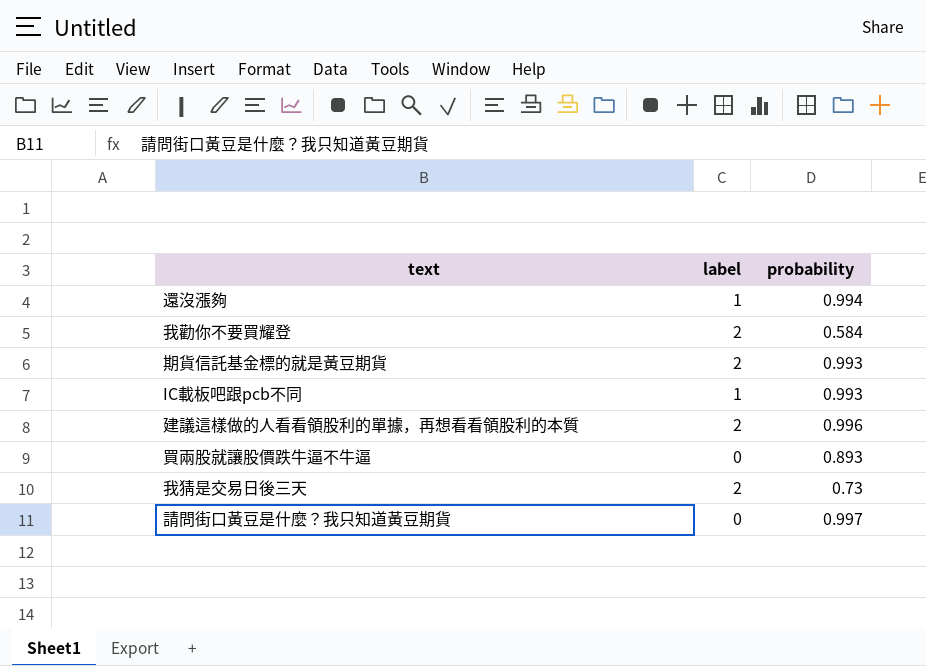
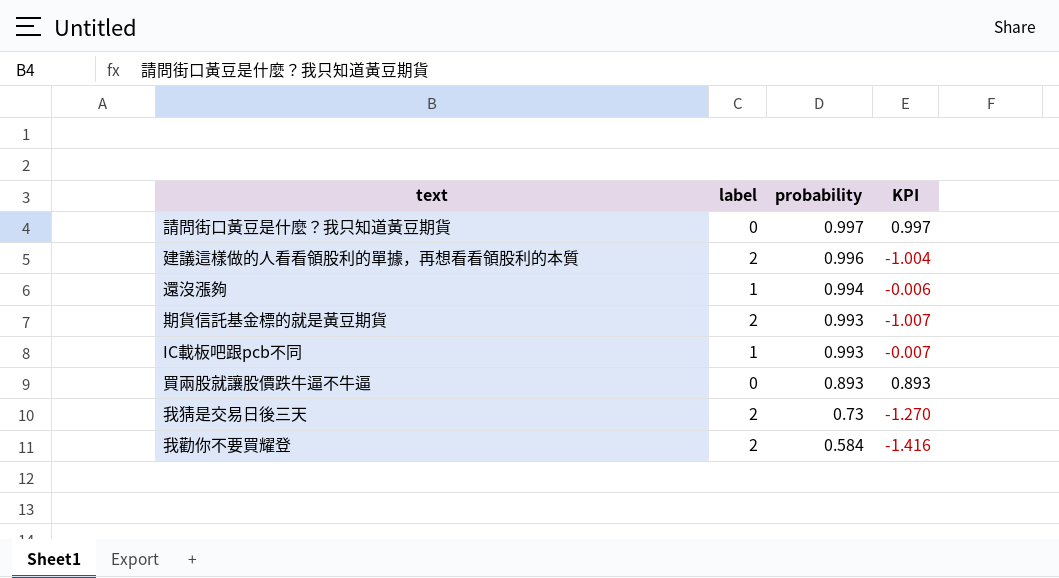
row order: none -> probability descending
column KPI | formula: none -> [probability] - [label]

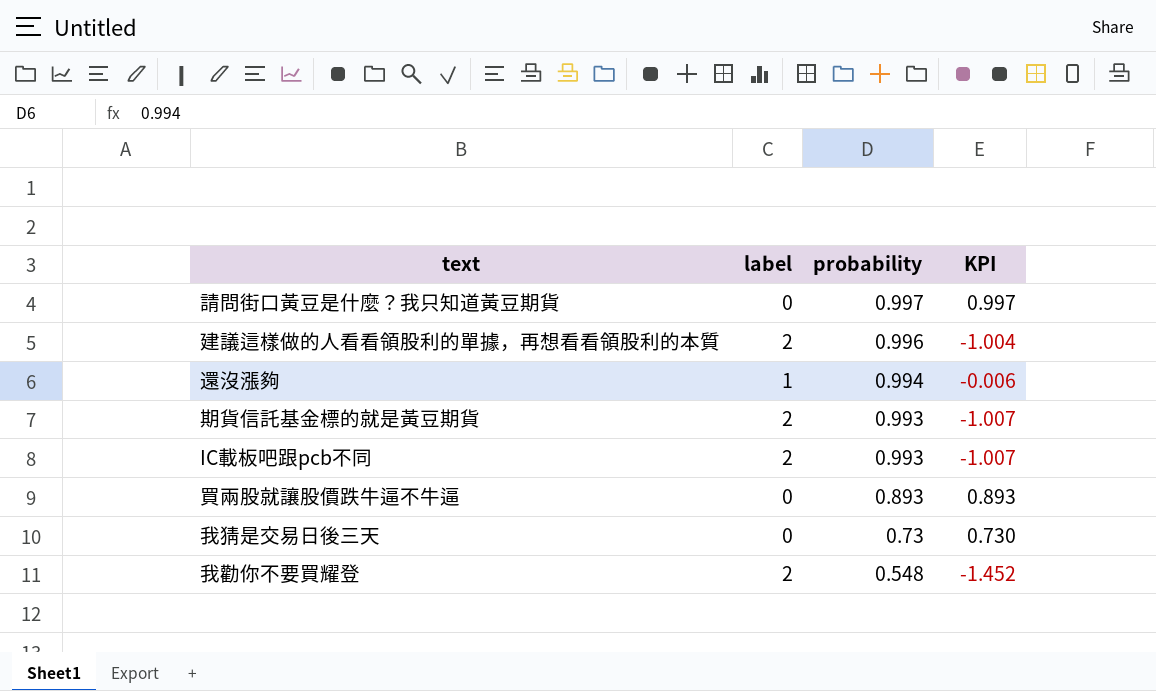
IC載板吧跟pcb不同 | label: 1 -> 2
IC載板吧跟pcb不同 | KPI: -0.007 -> -1.007
我猜是交易日後三天 | label: 2 -> 0
我猜是交易日後三天 | KPI: -1.270 -> 0.730
我勸你不要買耀登 | probability: 0.584 -> 0.548
我勸你不要買耀登 | KPI: -1.416 -> -1.452

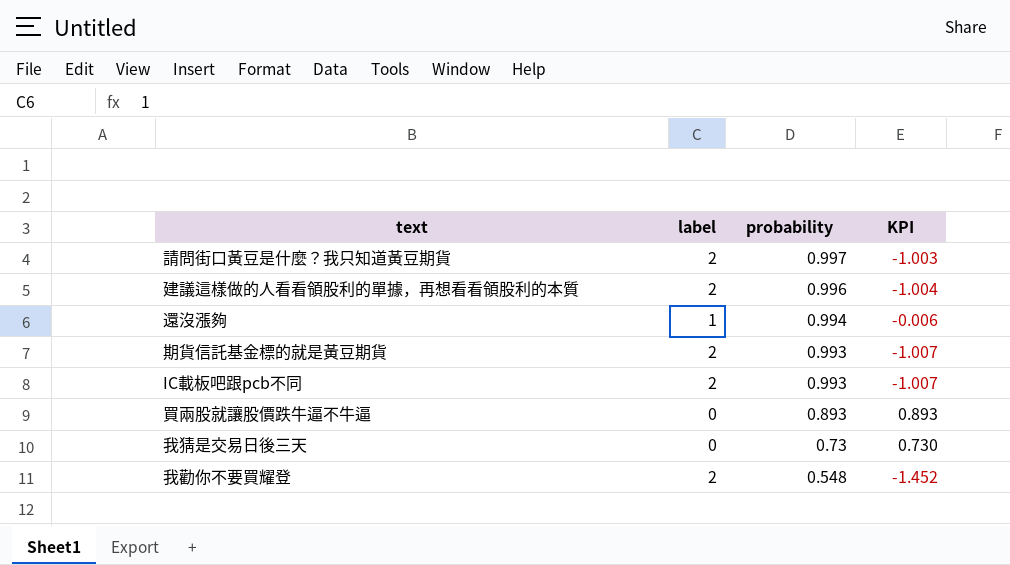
請問街口黃豆是什麼？我只知道黃豆期貨 | label: 0 -> 2
請問街口黃豆是什麼？我只知道黃豆期貨 | KPI: 0.997 -> -1.003

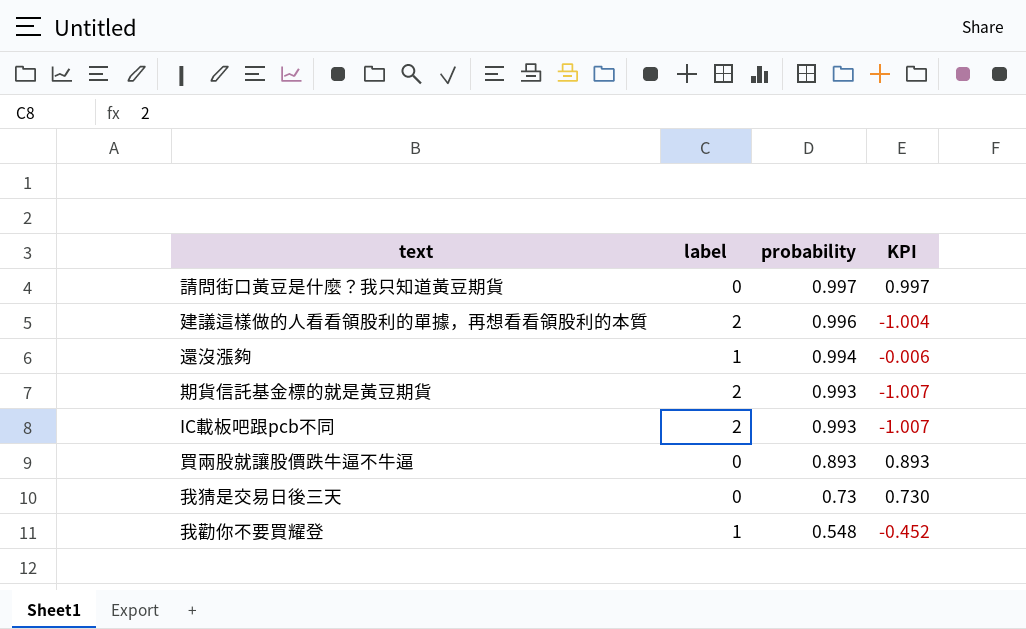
請問街口黃豆是什麼？我只知道黃豆期貨 | label: 2 -> 0
請問街口黃豆是什麼？我只知道黃豆期貨 | KPI: -1.003 -> 0.997
我勸你不要買耀登 | label: 2 -> 1
我勸你不要買耀登 | KPI: -1.452 -> -0.452

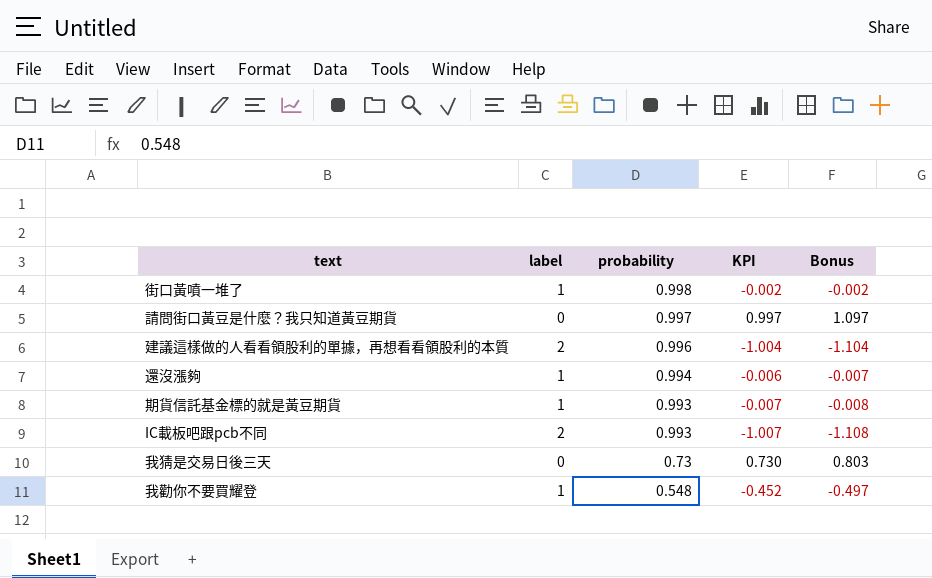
column Bonus | formula: none -> [KPI] * 1.1
row 買兩股就讓股價跌牛逼不牛逼: 0 | 0.893 | 0.893 -> none
row 街口黃噴一堆了: none -> 1 | 0.998 | -0.002 | -0.002
期貨信託基金標的就是黃豆期貨 | label: 2 -> 1
期貨信託基金標的就是黃豆期貨 | KPI: -1.007 -> -0.007

